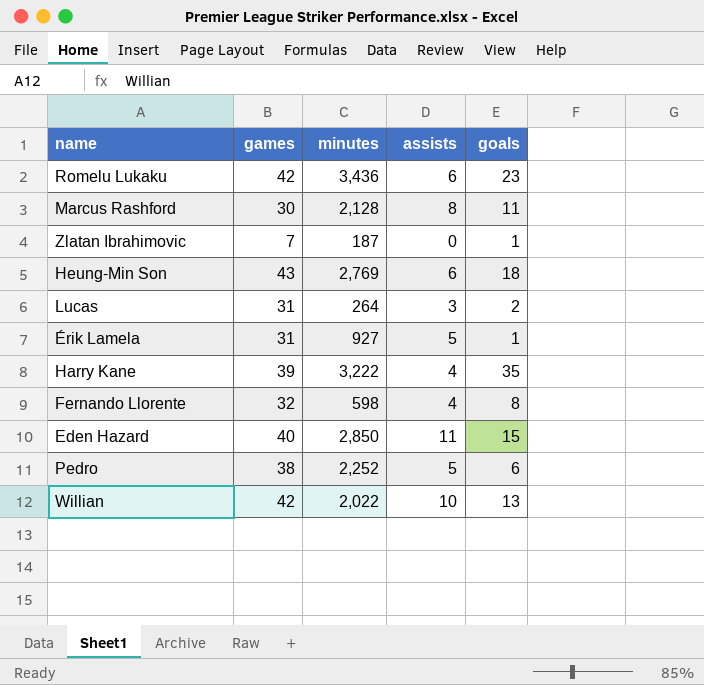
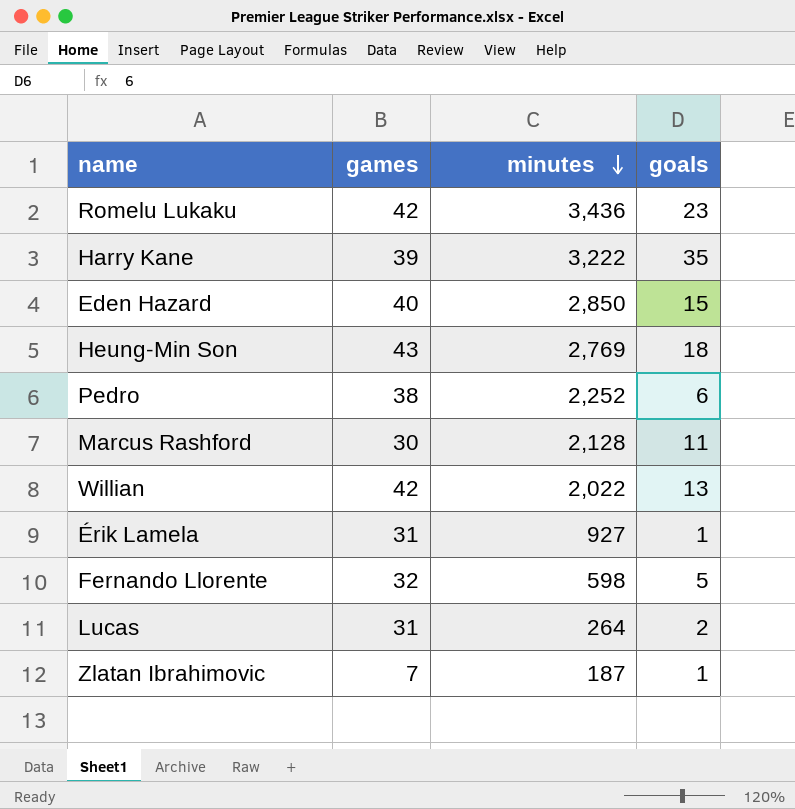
row order: none -> minutes descending
column assists | position: 4 -> none
Fernando Llorente | goals: 8 -> 5

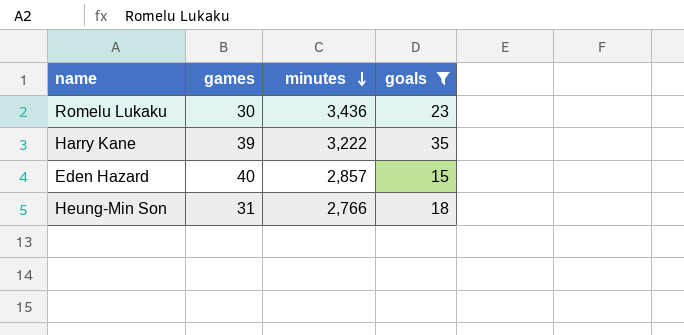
filter: none -> goals >= 15
Romelu Lukaku | games: 42 -> 30
Eden Hazard | minutes: 2,850 -> 2,857
Heung-Min Son | games: 43 -> 31
Heung-Min Son | minutes: 2,769 -> 2,766

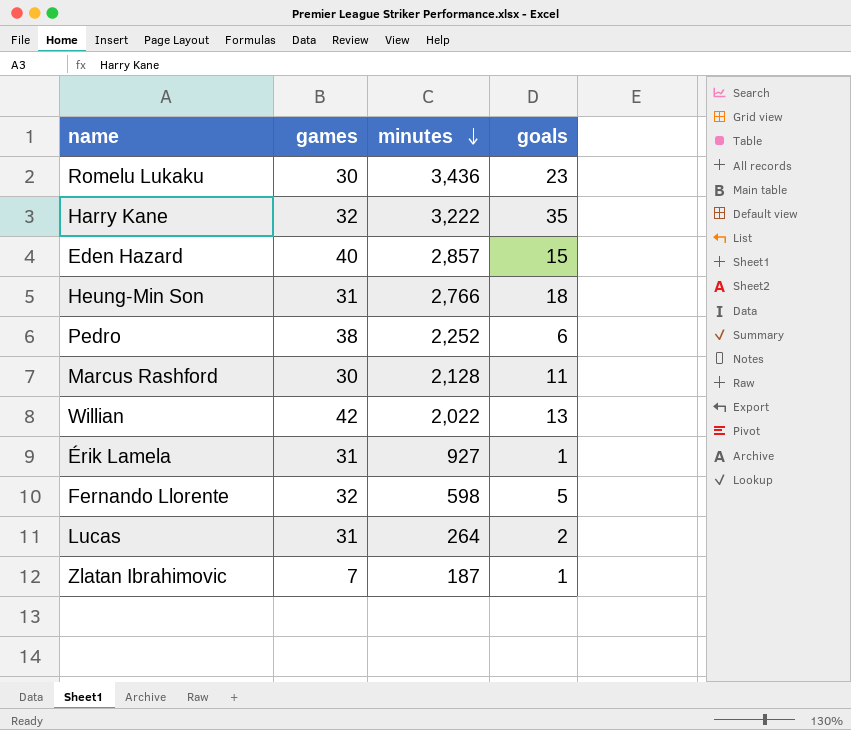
filter: goals >= 15 -> none
Harry Kane | games: 39 -> 32

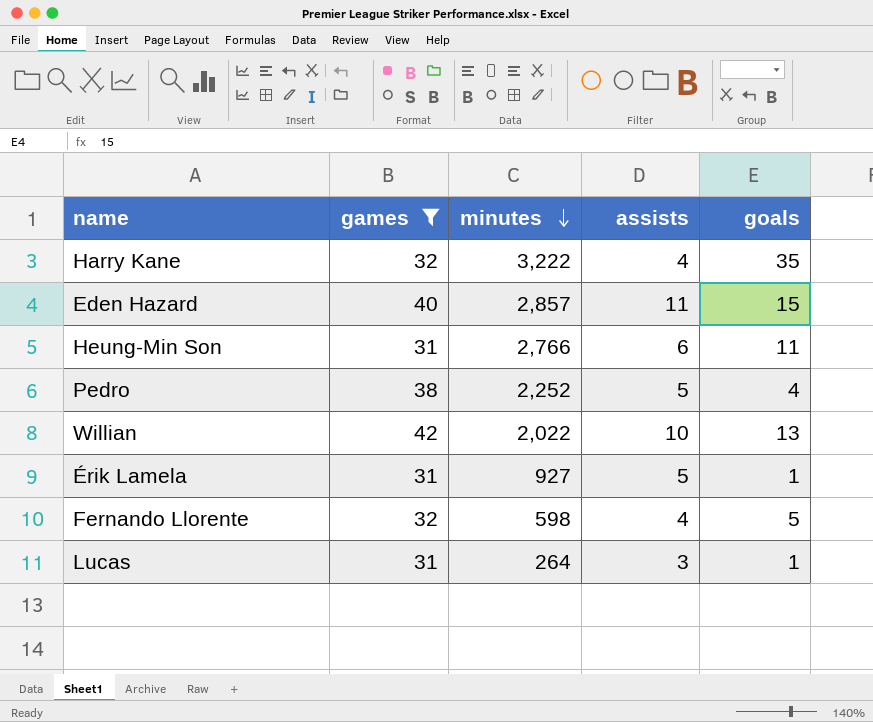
filter: none -> games >= 31
column assists | position: none -> 4
Heung-Min Son | goals: 18 -> 11
Pedro | goals: 6 -> 4
Lucas | goals: 2 -> 1

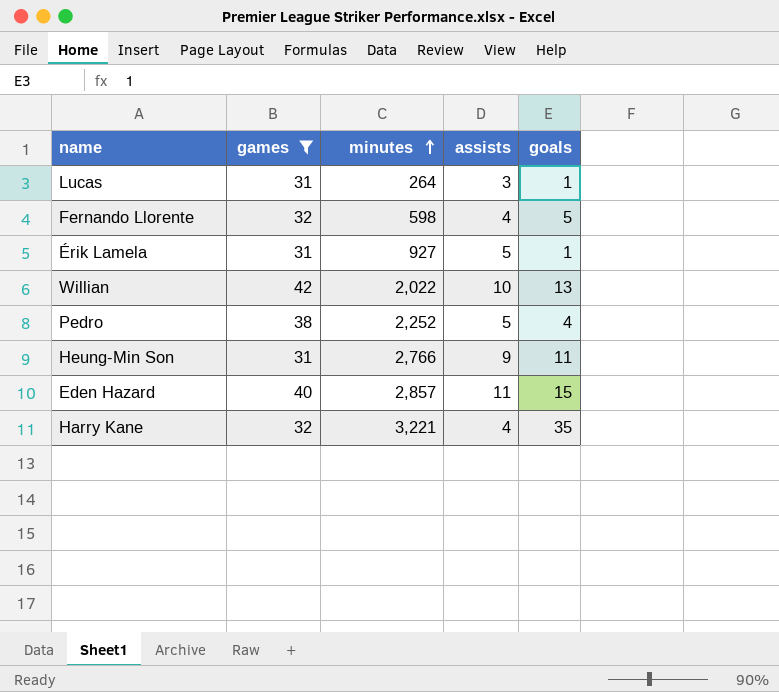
row order: minutes descending -> minutes ascending
Heung-Min Son | assists: 6 -> 9
Harry Kane | minutes: 3,222 -> 3,221

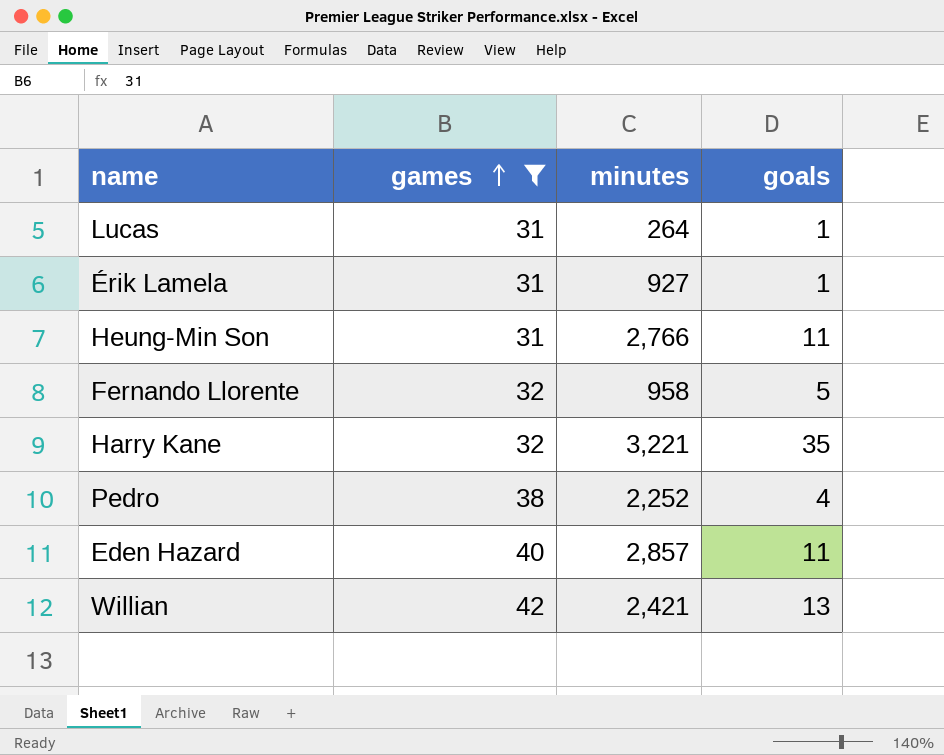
row order: minutes ascending -> games ascending
column assists | position: 4 -> none
Fernando Llorente | minutes: 598 -> 958
Eden Hazard | goals: 15 -> 11
Willian | minutes: 2,022 -> 2,421

